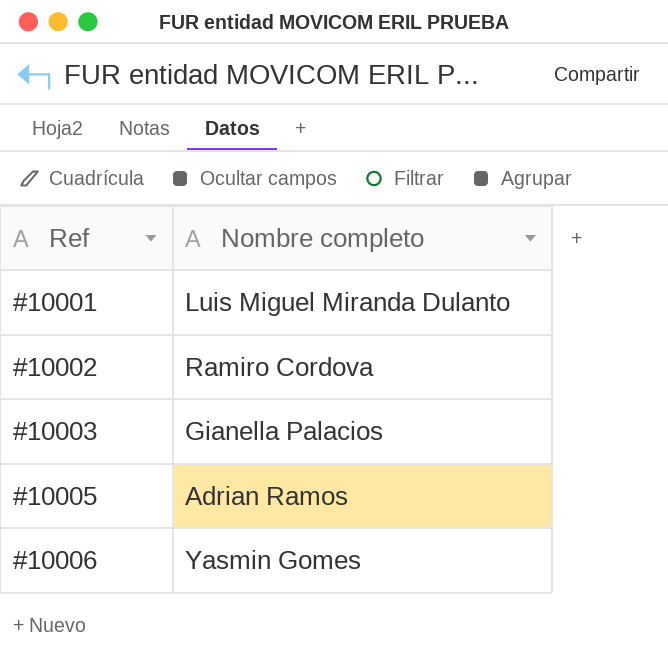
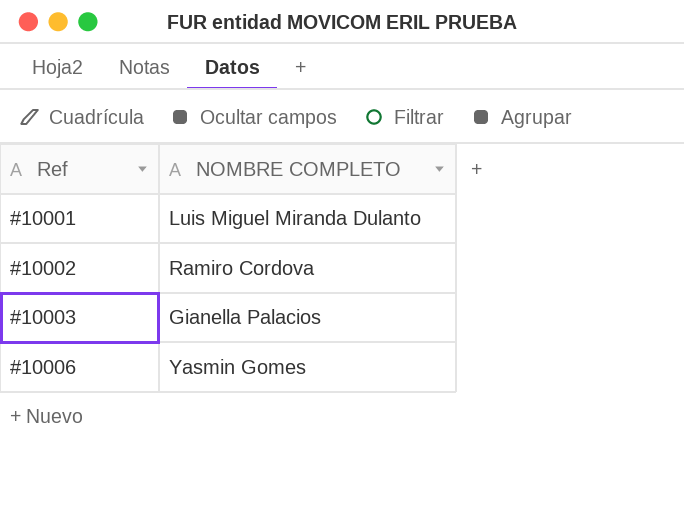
column name: Nombre completo -> NOMBRE COMPLETO
row #10005: Adrian Ramos -> none

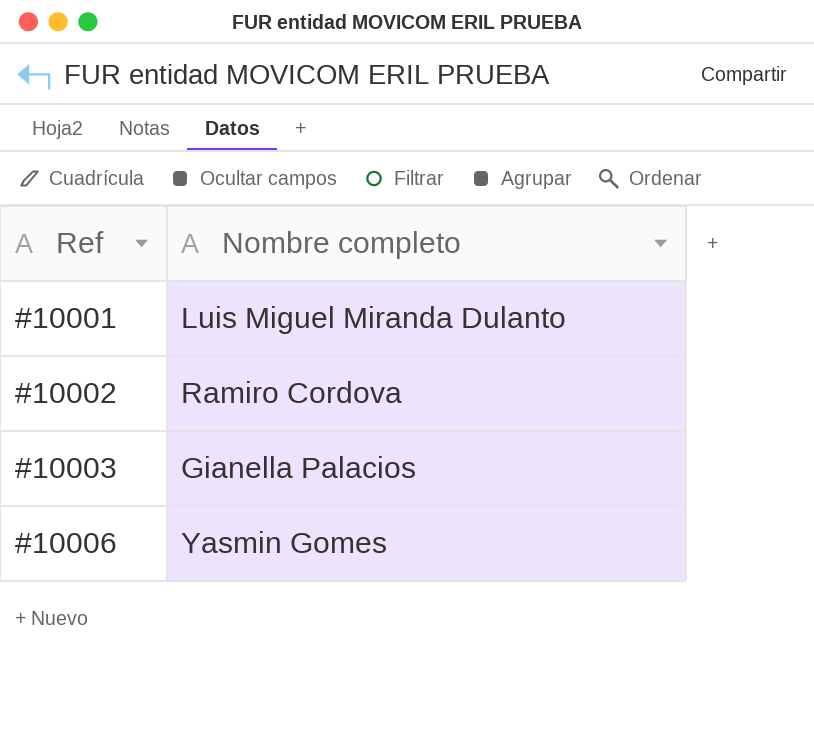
column name: NOMBRE COMPLETO -> Nombre completo

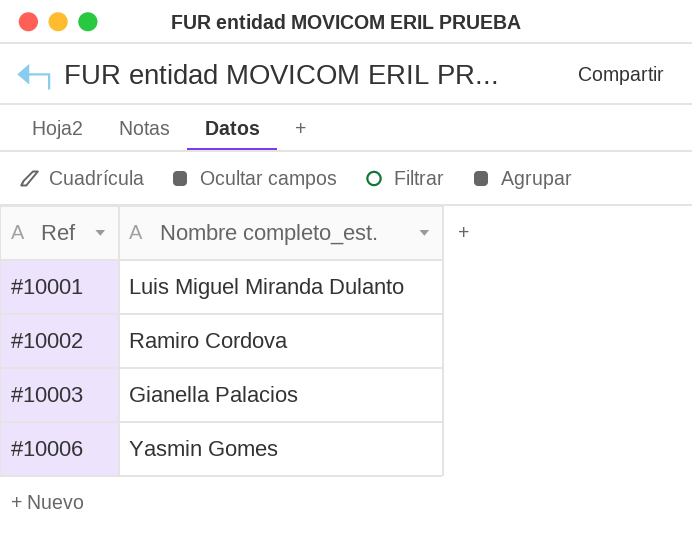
column name: Nombre completo -> Nombre completo_est.

